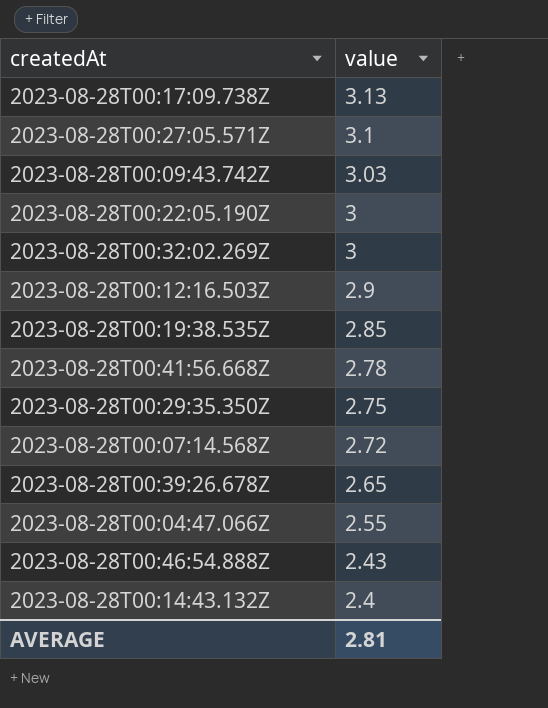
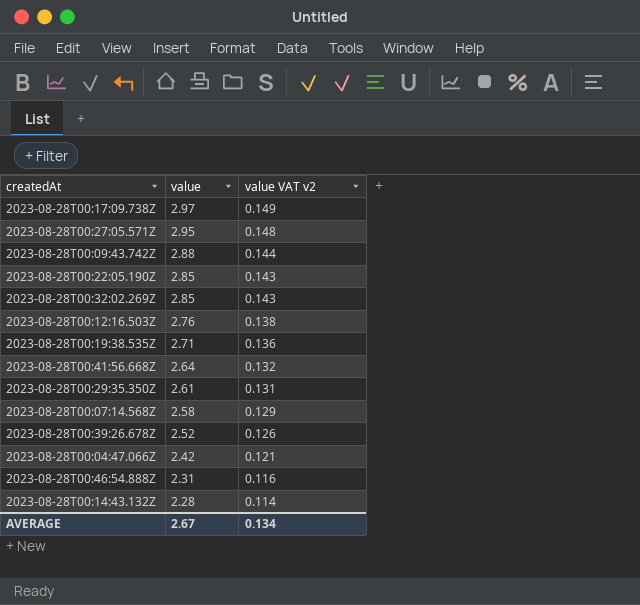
column value VAT v2 | formula: none -> [value] * 0.05
2023-08-28T00:17:09.738Z | value: 3.13 -> 2.97
2023-08-28T00:27:05.571Z | value: 3.1 -> 2.95
2023-08-28T00:09:43.742Z | value: 3.03 -> 2.88
2023-08-28T00:22:05.190Z | value: 3 -> 2.85
2023-08-28T00:32:02.269Z | value: 3 -> 2.85
2023-08-28T00:12:16.503Z | value: 2.9 -> 2.76
2023-08-28T00:19:38.535Z | value: 2.85 -> 2.71
2023-08-28T00:41:56.668Z | value: 2.78 -> 2.64
2023-08-28T00:29:35.350Z | value: 2.75 -> 2.61
2023-08-28T00:07:14.568Z | value: 2.72 -> 2.58
2023-08-28T00:39:26.678Z | value: 2.65 -> 2.52
2023-08-28T00:04:47.066Z | value: 2.55 -> 2.42
2023-08-28T00:46:54.888Z | value: 2.43 -> 2.31
2023-08-28T00:14:43.132Z | value: 2.4 -> 2.28
AVERAGE | value: 2.81 -> 2.67

